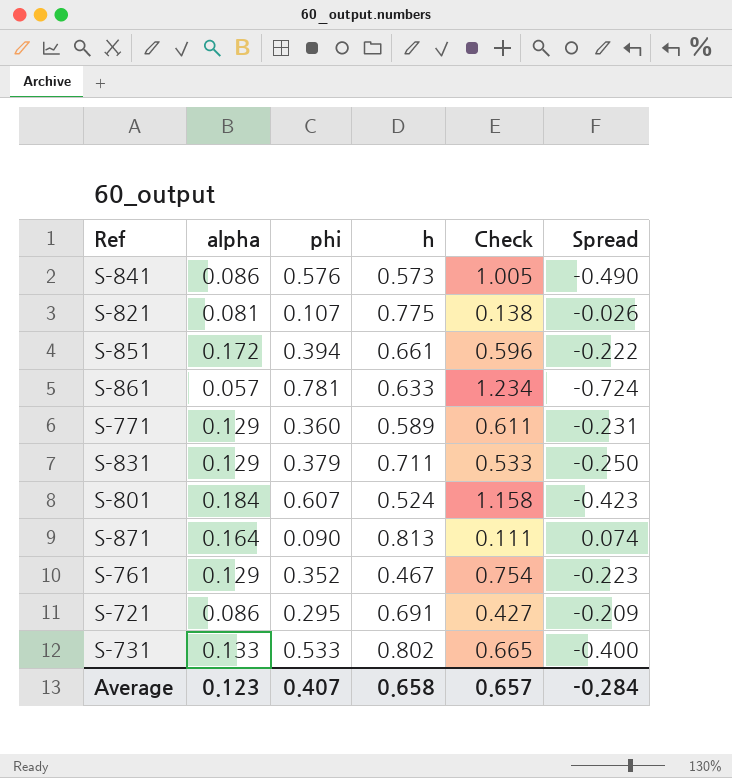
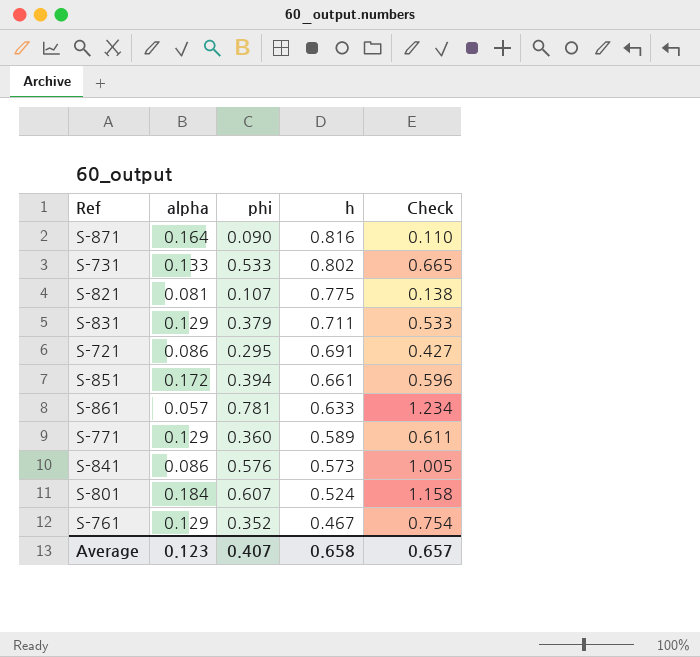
row order: none -> h descending
column Spread | formula: [alpha] - [phi] -> none
S-871 | h: 0.813 -> 0.816
S-871 | Check: 0.111 -> 0.110

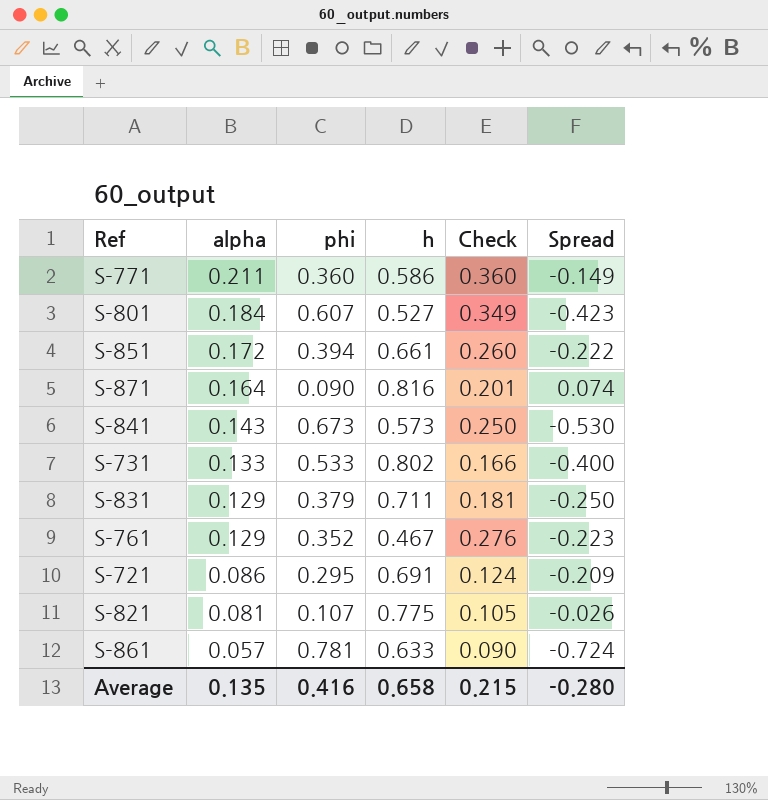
row order: h descending -> alpha descending
column Check | formula: [phi] / [h] -> [alpha] / [h]
column Spread | formula: none -> [alpha] - [phi]
S-771 | alpha: 0.129 -> 0.211
S-771 | h: 0.589 -> 0.586
S-801 | h: 0.524 -> 0.527
S-841 | alpha: 0.086 -> 0.143
S-841 | phi: 0.576 -> 0.673
Average | alpha: 0.123 -> 0.135
Average | phi: 0.407 -> 0.416
Average | Check: 0.657 -> 0.215

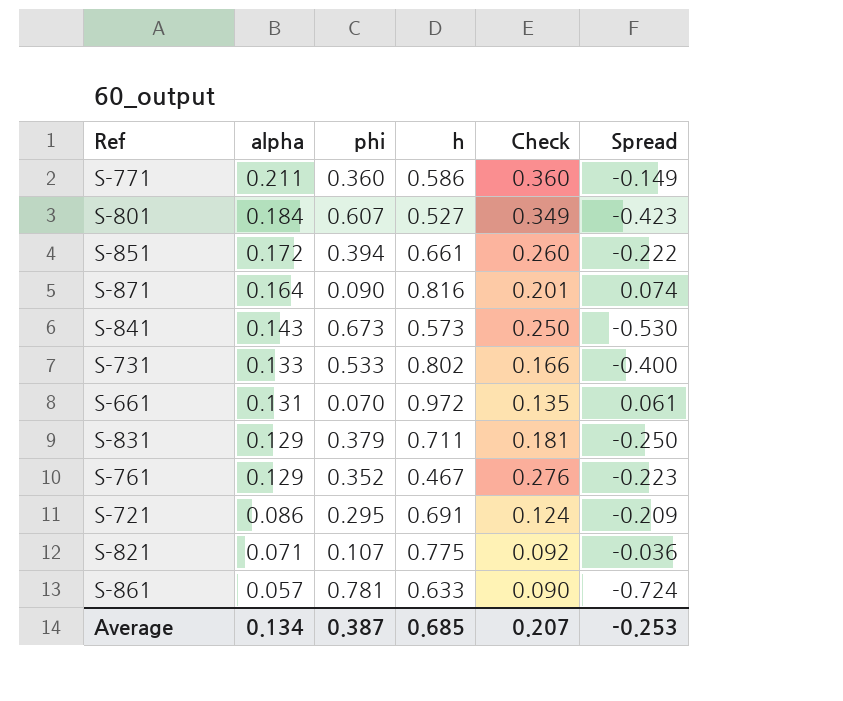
row S-661: none -> 0.131 | 0.070 | 0.972 | 0.135 | 0.061
S-821 | alpha: 0.081 -> 0.071
S-821 | Check: 0.105 -> 0.092
S-821 | Spread: -0.026 -> -0.036
Average | alpha: 0.135 -> 0.134
Average | phi: 0.416 -> 0.387
Average | h: 0.658 -> 0.685
Average | Check: 0.215 -> 0.207
Average | Spread: -0.280 -> -0.253

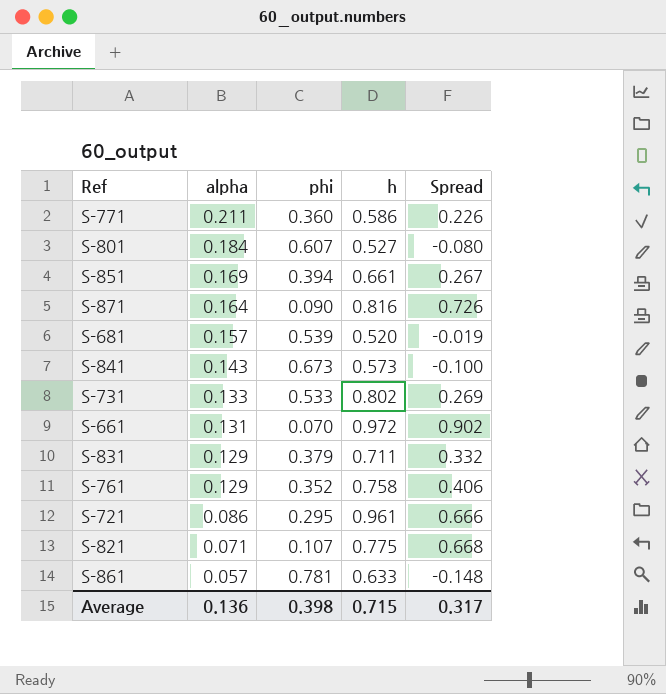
column Check | formula: [alpha] / [h] -> none
column Spread | formula: [alpha] - [phi] -> [h] - [phi]
S-851 | alpha: 0.172 -> 0.169
row S-681: none -> 0.157 | 0.539 | 0.520 | -0.019
S-761 | h: 0.467 -> 0.758
S-721 | h: 0.691 -> 0.961
Average | alpha: 0.134 -> 0.136
Average | phi: 0.387 -> 0.398
Average | h: 0.685 -> 0.715
Average | Spread: -0.253 -> 0.317

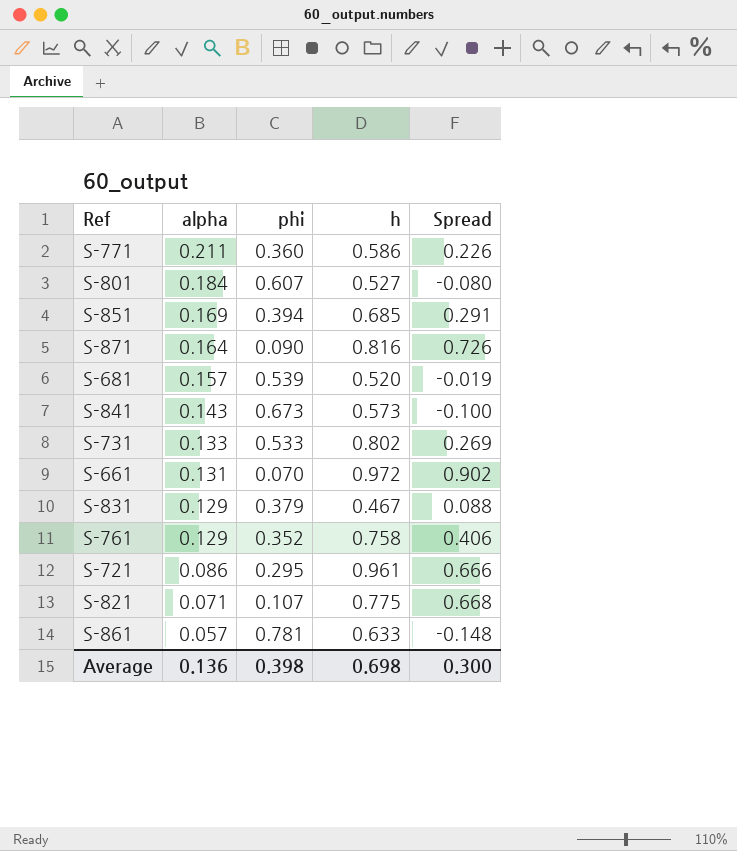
S-851 | h: 0.661 -> 0.685
S-851 | Spread: 0.267 -> 0.291
S-831 | h: 0.711 -> 0.467
S-831 | Spread: 0.332 -> 0.088
Average | h: 0.715 -> 0.698
Average | Spread: 0.317 -> 0.300

